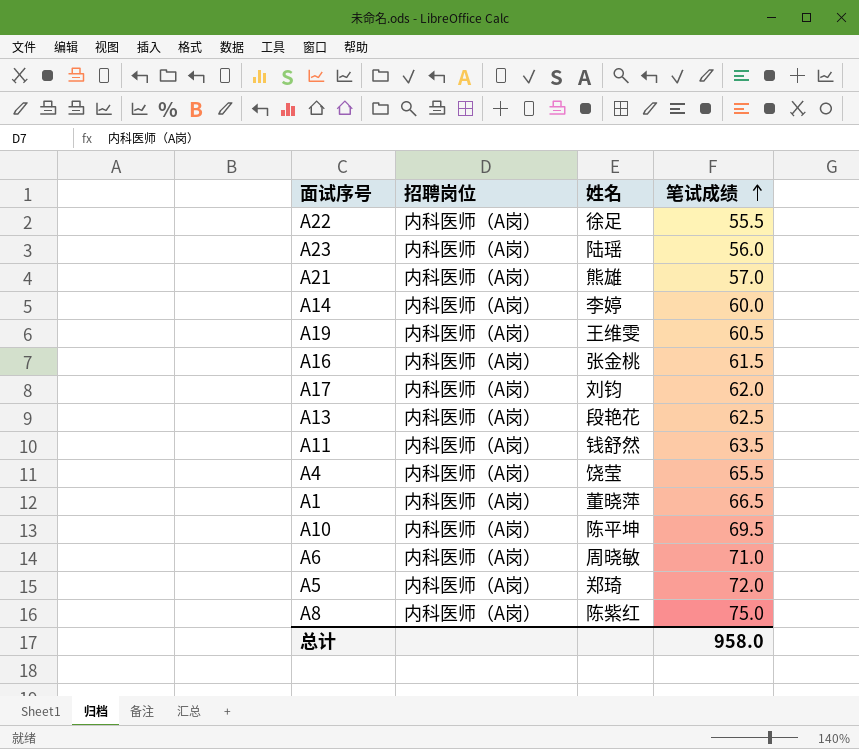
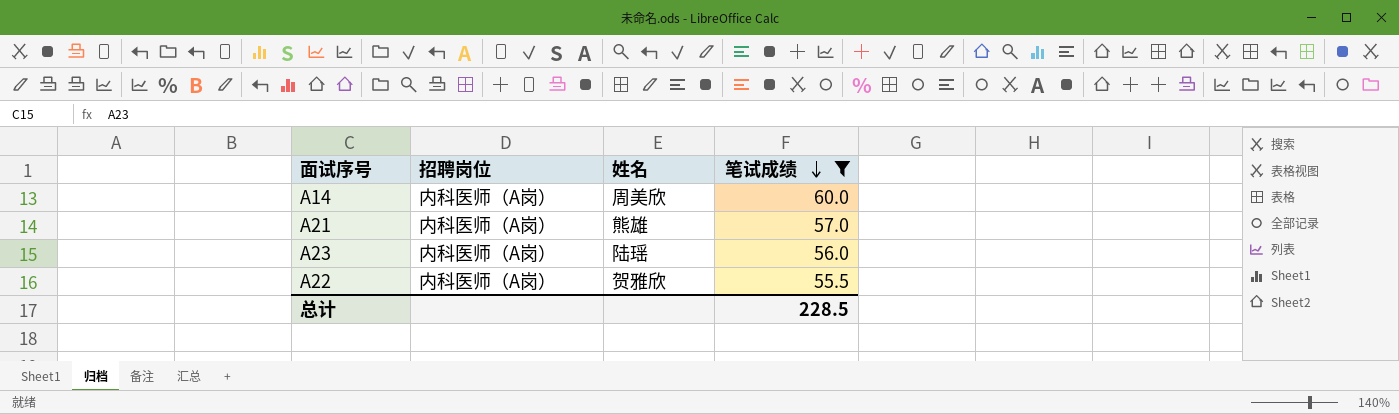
filter: none -> 笔试成绩 <= 60.0
row order: 笔试成绩 ascending -> 笔试成绩 descending
A14 | 姓名: 李婷 -> 周美欣
A22 | 姓名: 徐足 -> 贺雅欣
总计 | 笔试成绩: 958.0 -> 228.5

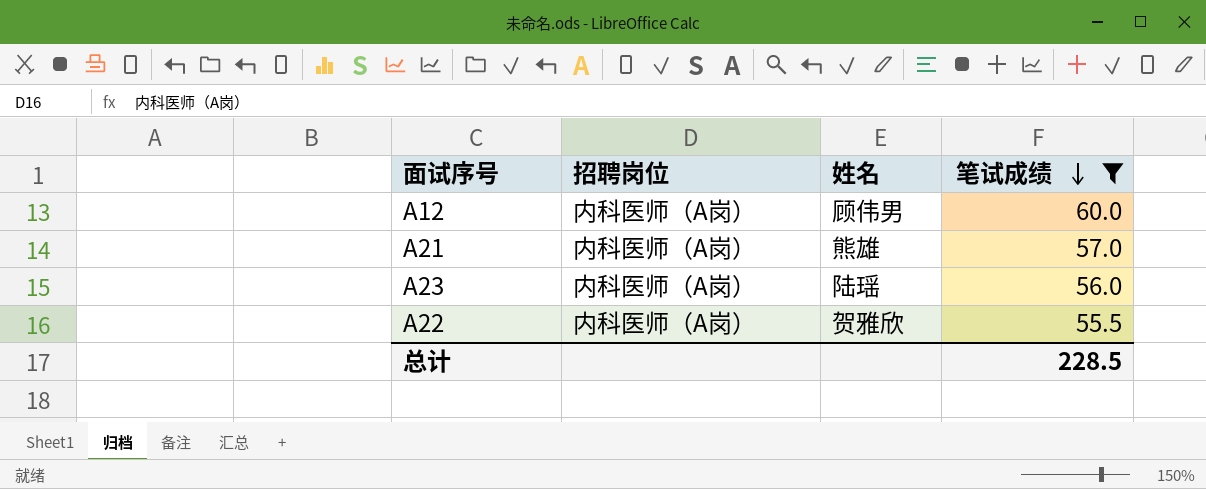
row A14: 内科医师（A岗） | 周美欣 | 60.0 -> none
row A12: none -> 内科医师（A岗） | 顾伟男 | 60.0

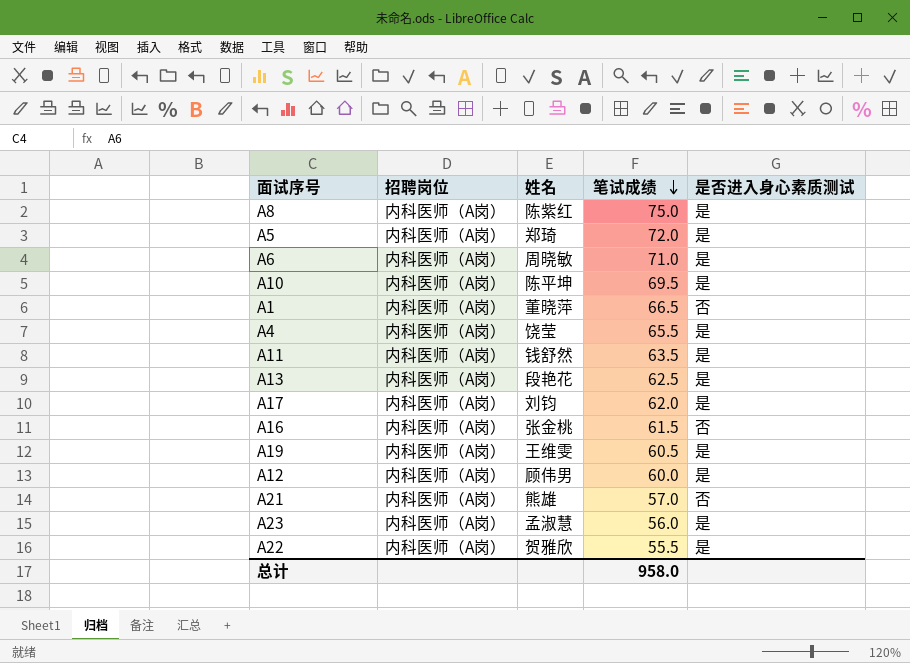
filter: 笔试成绩 <= 60.0 -> none
column 是否进入身心素质测试 | position: none -> 5
A23 | 姓名: 陆瑶 -> 孟淑慧
总计 | 笔试成绩: 228.5 -> 958.0

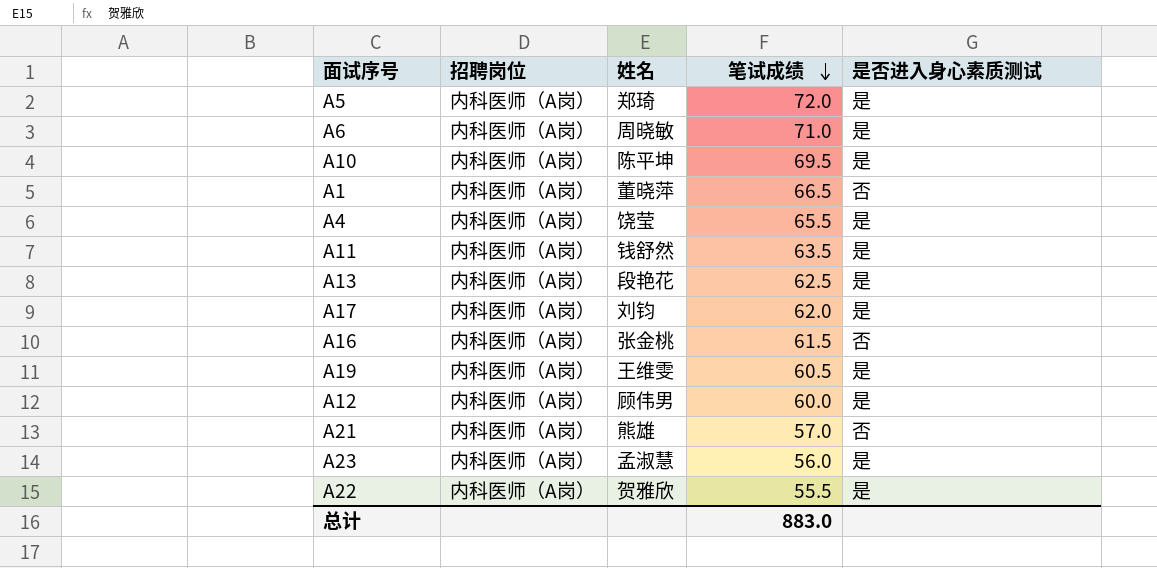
row A8: 内科医师（A岗） | 陈紫红 | 75.0 | 是 -> none
总计 | 笔试成绩: 958.0 -> 883.0

